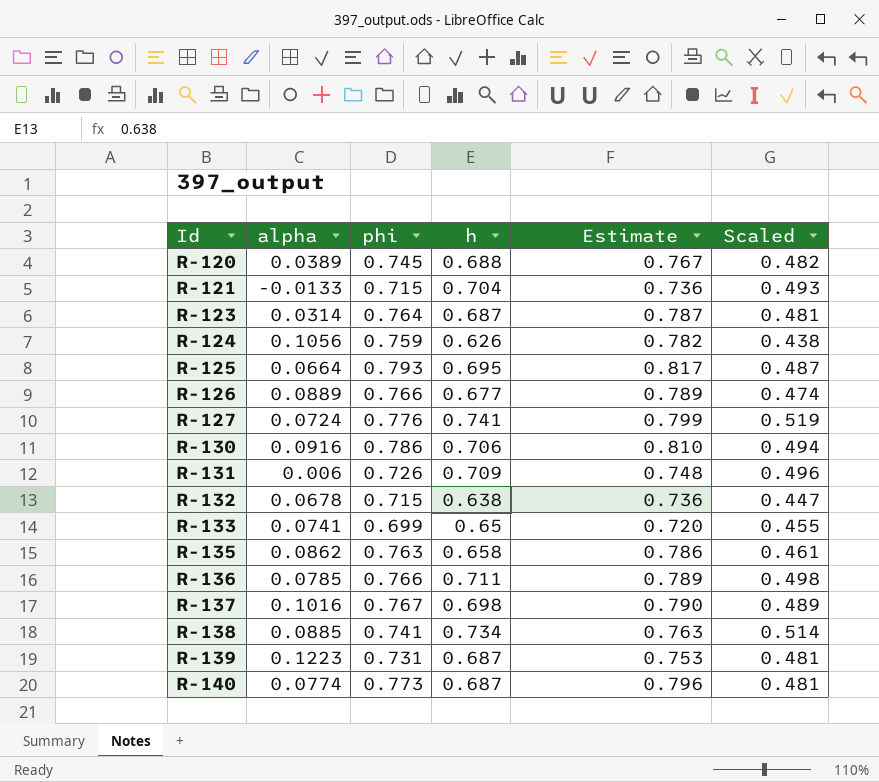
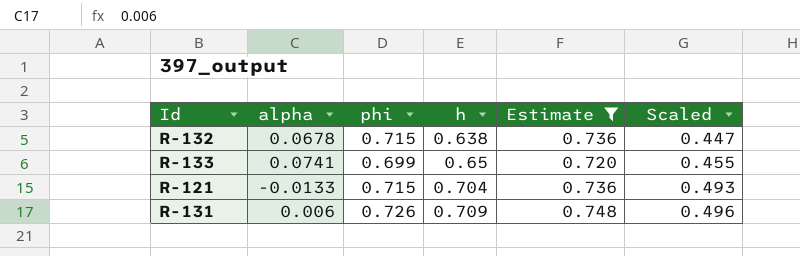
filter: none -> Estimate <= 0.748
row order: Id ascending -> h ascending

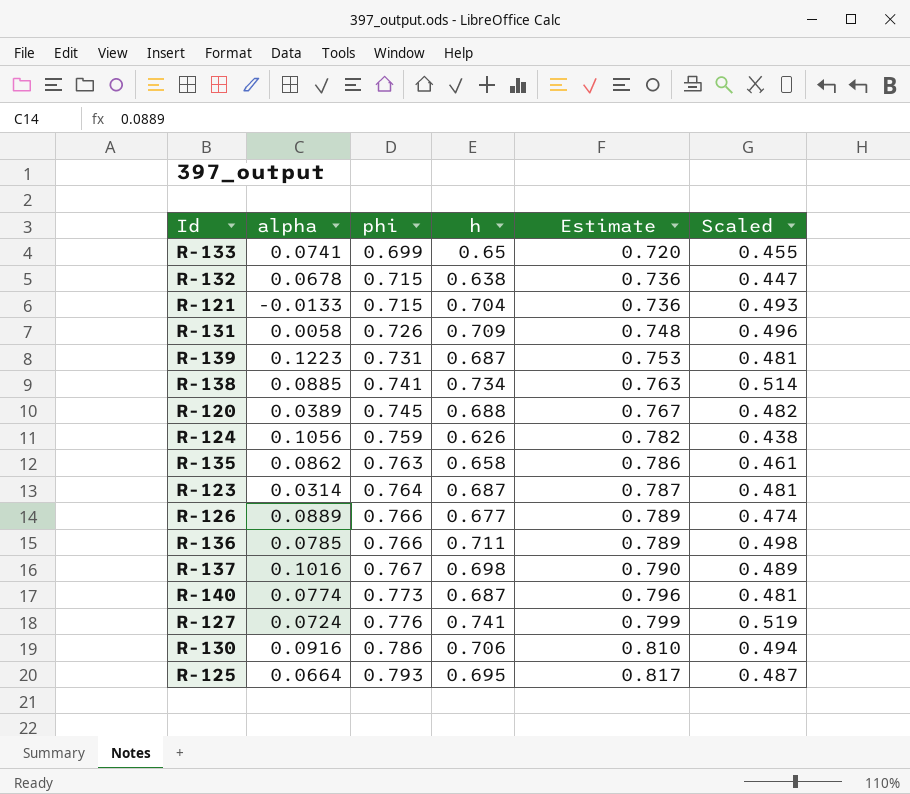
filter: Estimate <= 0.748 -> none
row order: h ascending -> phi ascending
R-131 | alpha: 0.006 -> 0.0058

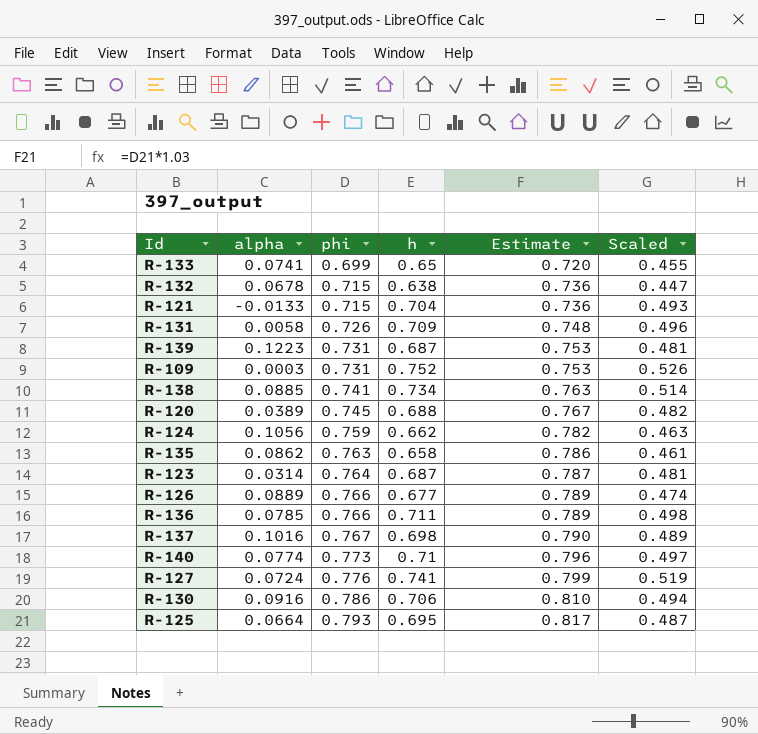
row R-109: none -> 0.0003 | 0.731 | 0.752 | 0.753 | 0.526
R-124 | h: 0.626 -> 0.662
R-124 | Scaled: 0.438 -> 0.463
R-140 | h: 0.687 -> 0.71
R-140 | Scaled: 0.481 -> 0.497

